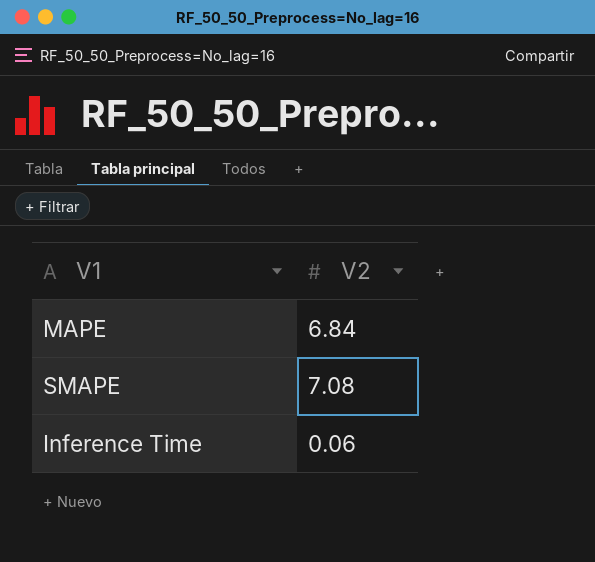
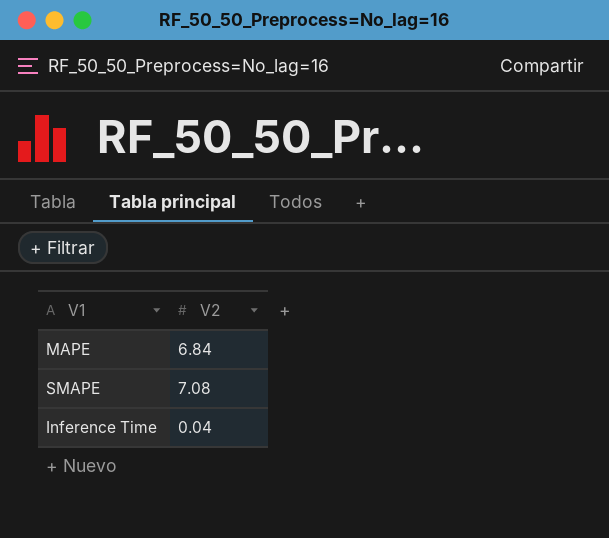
Inference Time | V2: 0.06 -> 0.04

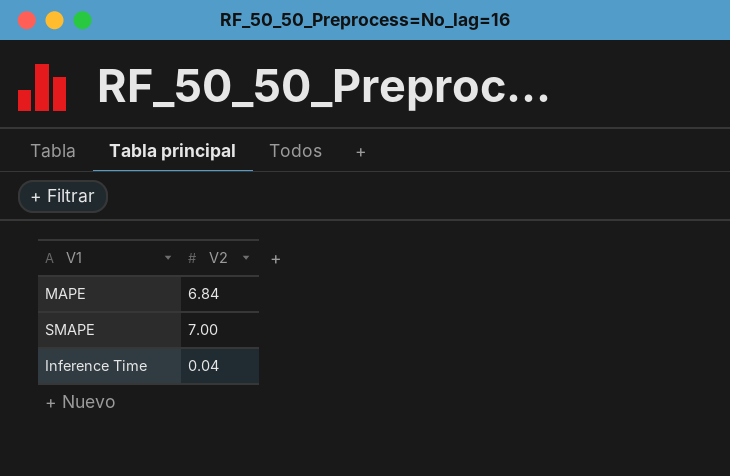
SMAPE | V2: 7.08 -> 7.00

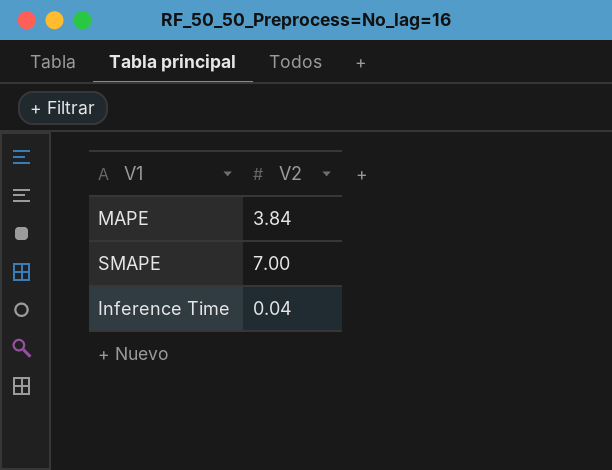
MAPE | V2: 6.84 -> 3.84

